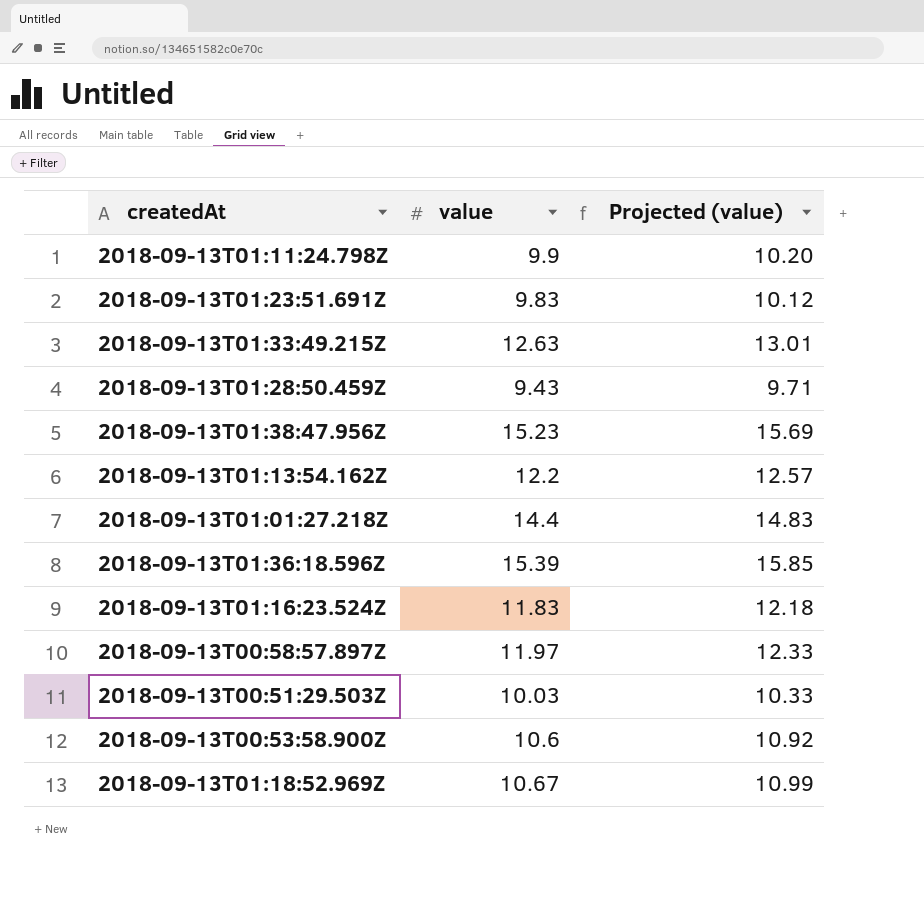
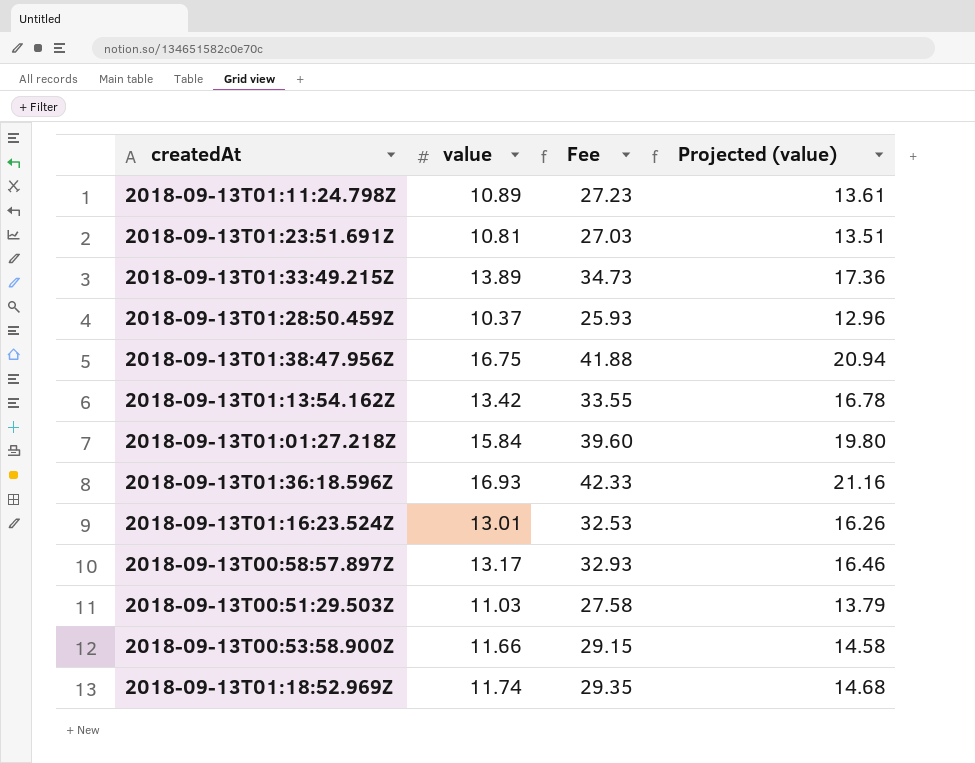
column Fee | formula: none -> [value] * 2.5
column Projected (value) | formula: [value] * 1.03 -> [value] * 1.25
2018-09-13T01:11:24.798Z | value: 9.9 -> 10.89
2018-09-13T01:23:51.691Z | value: 9.83 -> 10.81
2018-09-13T01:33:49.215Z | value: 12.63 -> 13.89
2018-09-13T01:28:50.459Z | value: 9.43 -> 10.37
2018-09-13T01:38:47.956Z | value: 15.23 -> 16.75
2018-09-13T01:13:54.162Z | value: 12.2 -> 13.42
2018-09-13T01:01:27.218Z | value: 14.4 -> 15.84
2018-09-13T01:36:18.596Z | value: 15.39 -> 16.93
2018-09-13T01:16:23.524Z | value: 11.83 -> 13.01
2018-09-13T00:58:57.897Z | value: 11.97 -> 13.17
2018-09-13T00:51:29.503Z | value: 10.03 -> 11.03
2018-09-13T00:53:58.900Z | value: 10.6 -> 11.66
2018-09-13T01:18:52.969Z | value: 10.67 -> 11.74

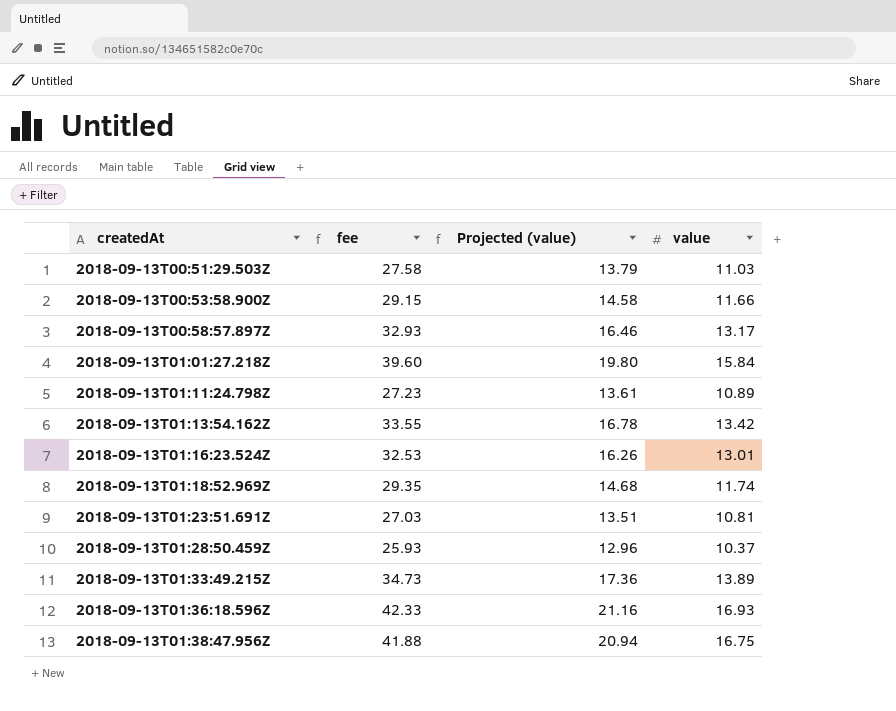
row order: none -> createdAt ascending
column name: Fee -> fee
column value | position: 2 -> 4

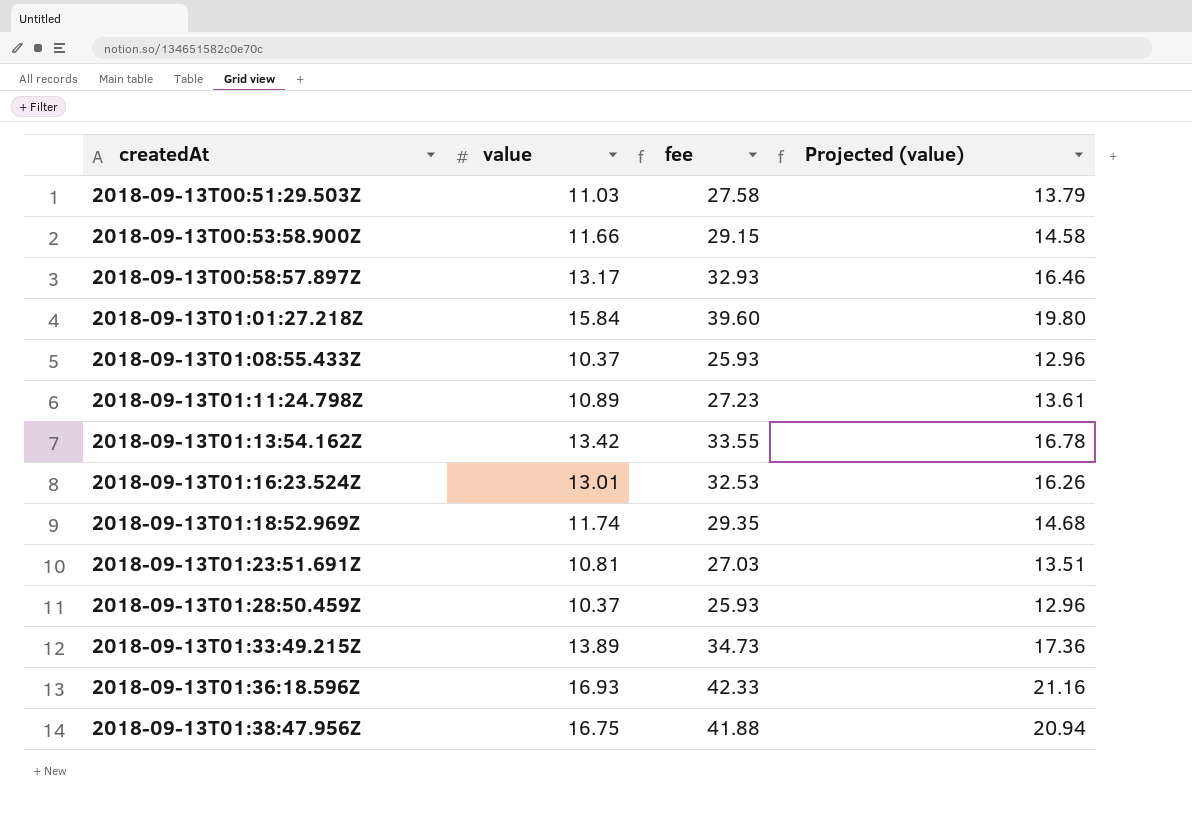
column value | position: 4 -> 2
row 2018-09-13T01:08:55.433Z: none -> 10.37 | 25.93 | 12.96

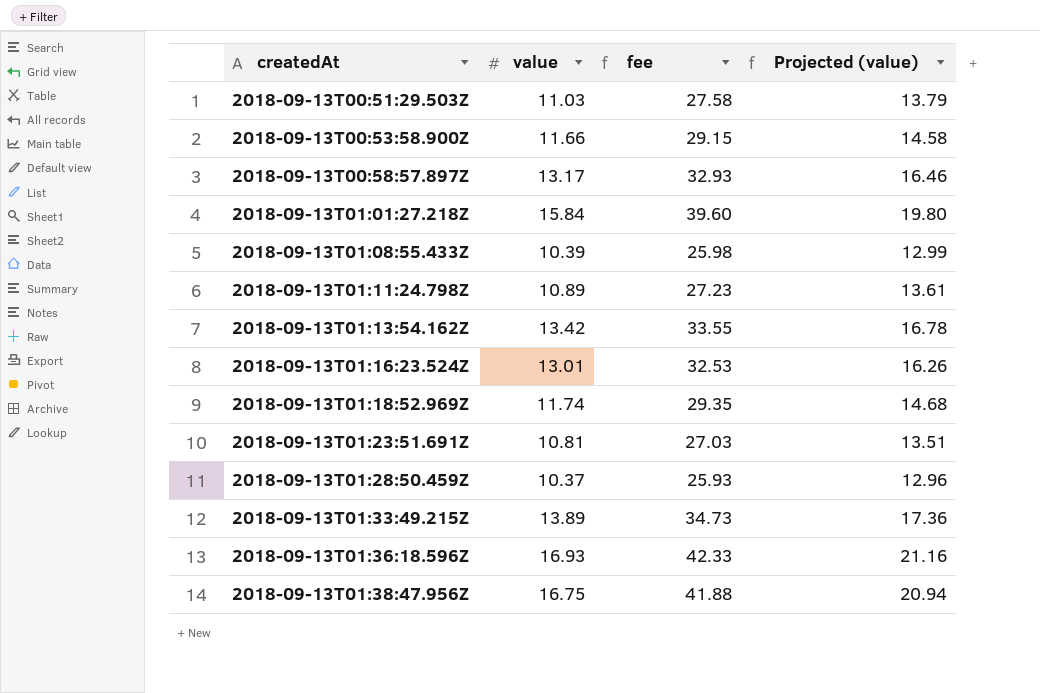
2018-09-13T01:08:55.433Z | value: 10.37 -> 10.39
2018-09-13T01:08:55.433Z | fee: 25.93 -> 25.98
2018-09-13T01:08:55.433Z | Projected (value): 12.96 -> 12.99

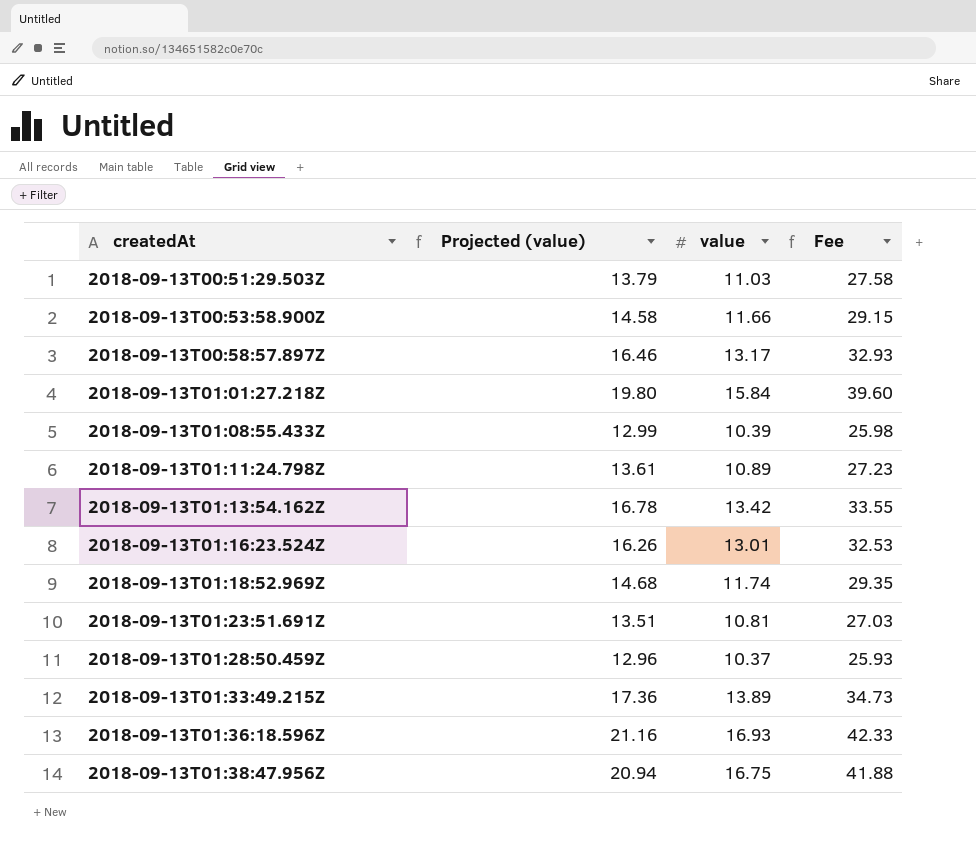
column Projected (value) | position: 4 -> 2
column name: fee -> Fee

